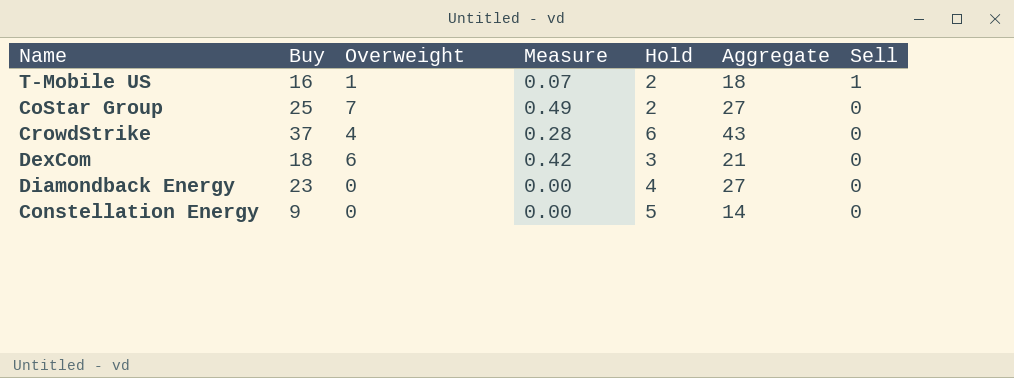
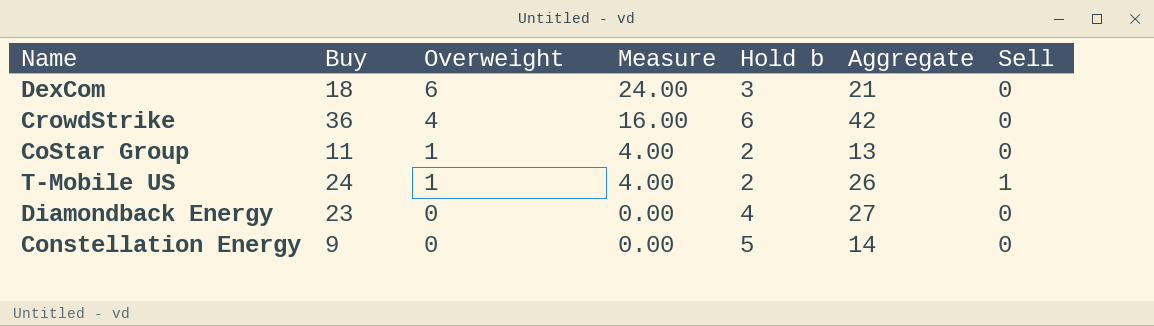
row order: Sell descending -> Overweight descending
column Measure | formula: [Overweight] * 0.07 -> [Overweight] * 4
column name: Hold -> Hold b
CrowdStrike | Buy: 37 -> 36
CrowdStrike | Aggregate: 43 -> 42
CoStar Group | Buy: 25 -> 11
CoStar Group | Overweight: 7 -> 1
CoStar Group | Aggregate: 27 -> 13
T-Mobile US | Buy: 16 -> 24
T-Mobile US | Aggregate: 18 -> 26

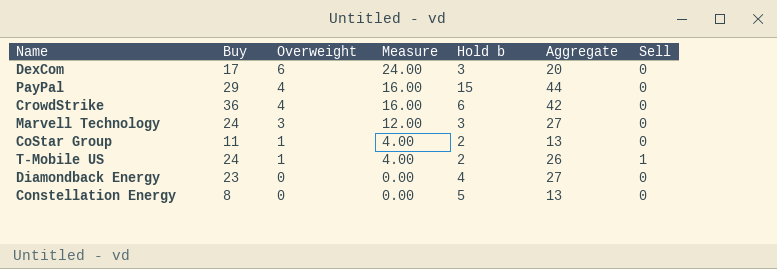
DexCom | Buy: 18 -> 17
DexCom | Aggregate: 21 -> 20
row PayPal: none -> 29 | 4 | 16.00 | 15 | 44 | 0
row Marvell Technology: none -> 24 | 3 | 12.00 | 3 | 27 | 0
Constellation Energy | Buy: 9 -> 8
Constellation Energy | Aggregate: 14 -> 13

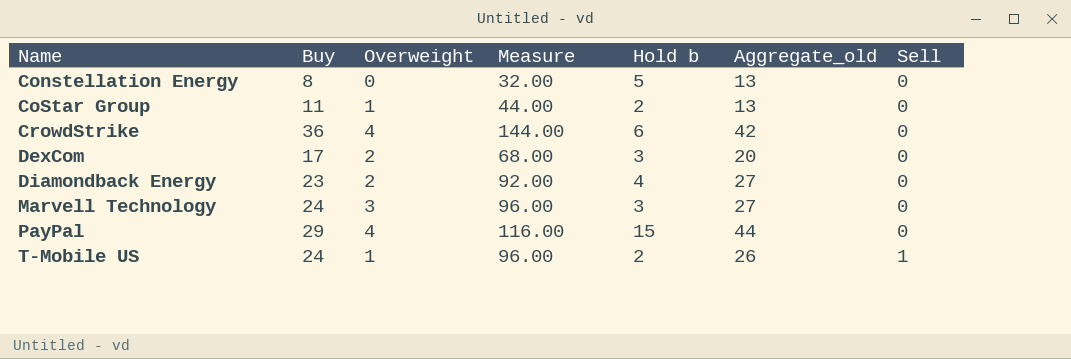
row order: Overweight descending -> Name ascending
column Measure | formula: [Overweight] * 4 -> [Buy] * 4
column name: Aggregate -> Aggregate_old
DexCom | Overweight: 6 -> 2
Diamondback Energy | Overweight: 0 -> 2

